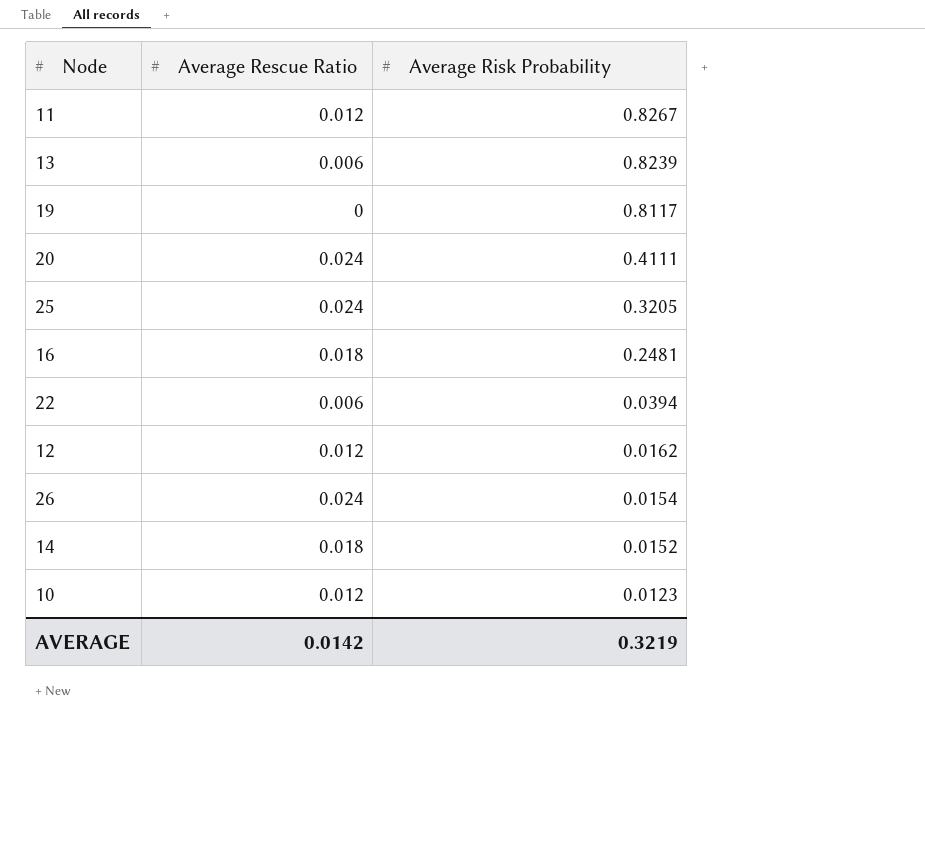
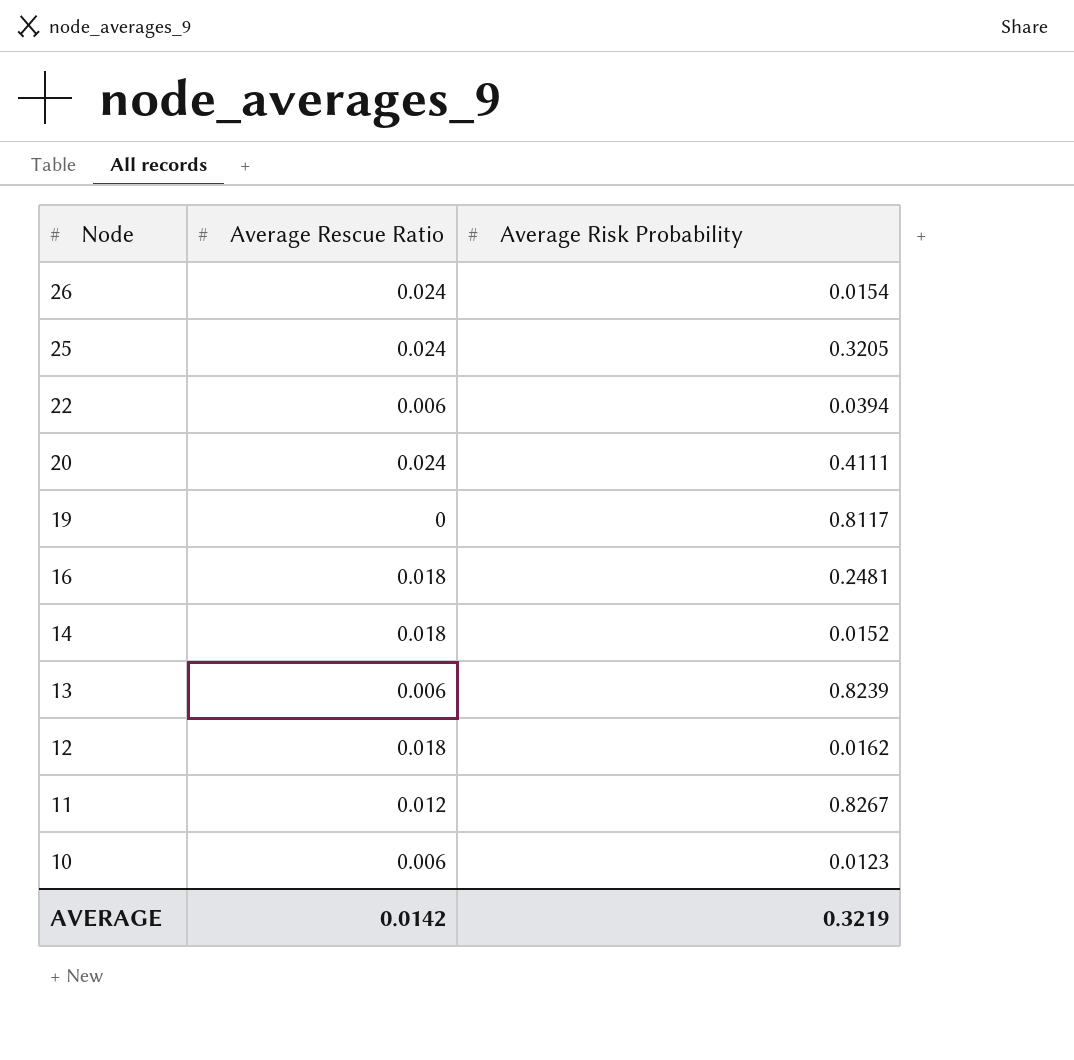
row order: Average Risk Probability descending -> Node descending
12 | Average Rescue Ratio: 0.012 -> 0.018
10 | Average Rescue Ratio: 0.012 -> 0.006

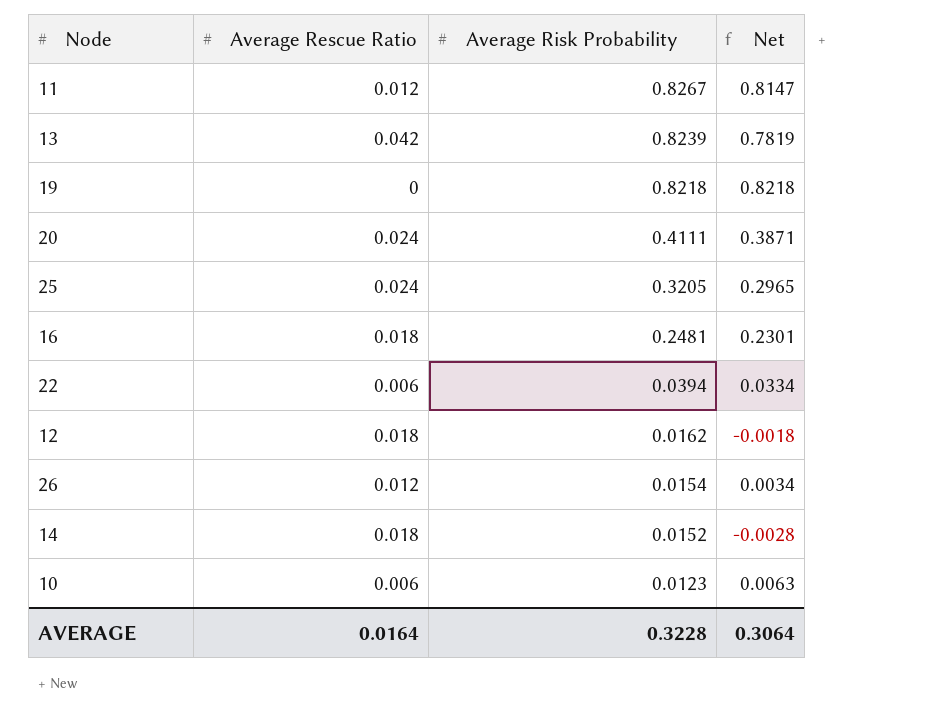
row order: Node descending -> Average Risk Probability descending
column Net | formula: none -> [Average Risk Probability] - [Average Rescue Ratio]
13 | Average Rescue Ratio: 0.006 -> 0.042
19 | Average Risk Probability: 0.8117 -> 0.8218
26 | Average Rescue Ratio: 0.024 -> 0.012
AVERAGE | Average Rescue Ratio: 0.0142 -> 0.0164
AVERAGE | Average Risk Probability: 0.3219 -> 0.3228

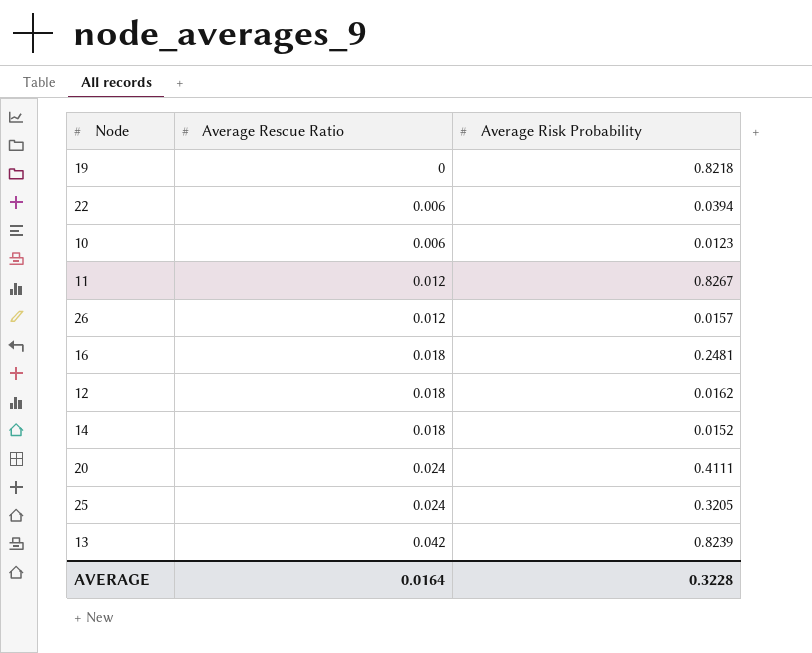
row order: Average Risk Probability descending -> Average Rescue Ratio ascending
column Net | formula: [Average Risk Probability] - [Average Rescue Ratio] -> none
26 | Average Risk Probability: 0.0154 -> 0.0157

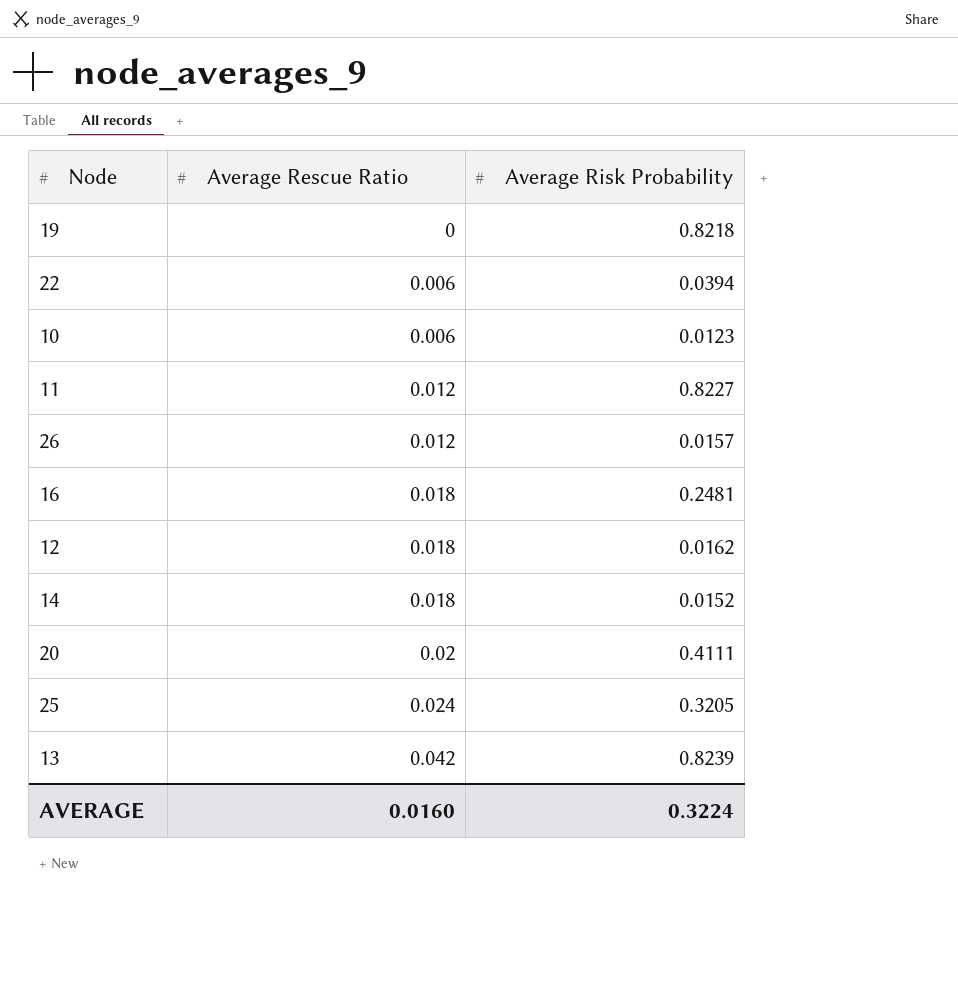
11 | Average Risk Probability: 0.8267 -> 0.8227
20 | Average Rescue Ratio: 0.024 -> 0.02
AVERAGE | Average Rescue Ratio: 0.0164 -> 0.0160
AVERAGE | Average Risk Probability: 0.3228 -> 0.3224

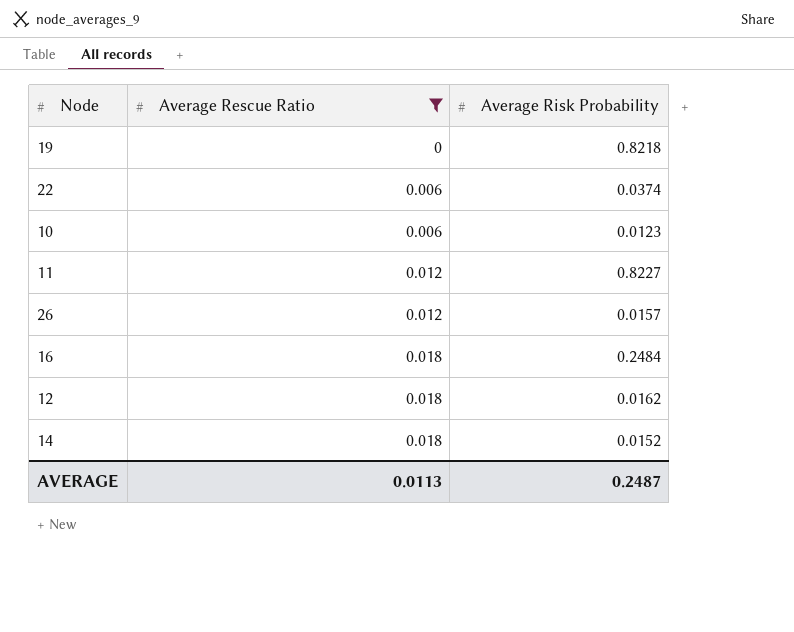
filter: none -> Average Rescue Ratio <= 0.018
22 | Average Risk Probability: 0.0394 -> 0.0374
16 | Average Risk Probability: 0.2481 -> 0.2484
AVERAGE | Average Rescue Ratio: 0.0160 -> 0.0113
AVERAGE | Average Risk Probability: 0.3224 -> 0.2487

